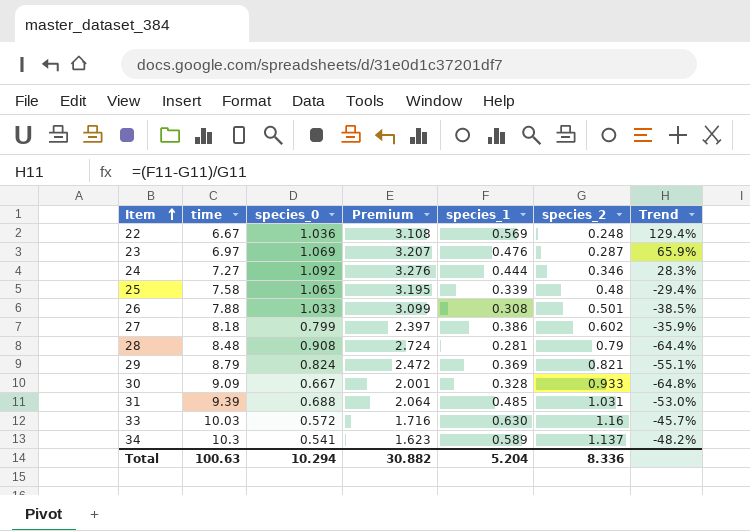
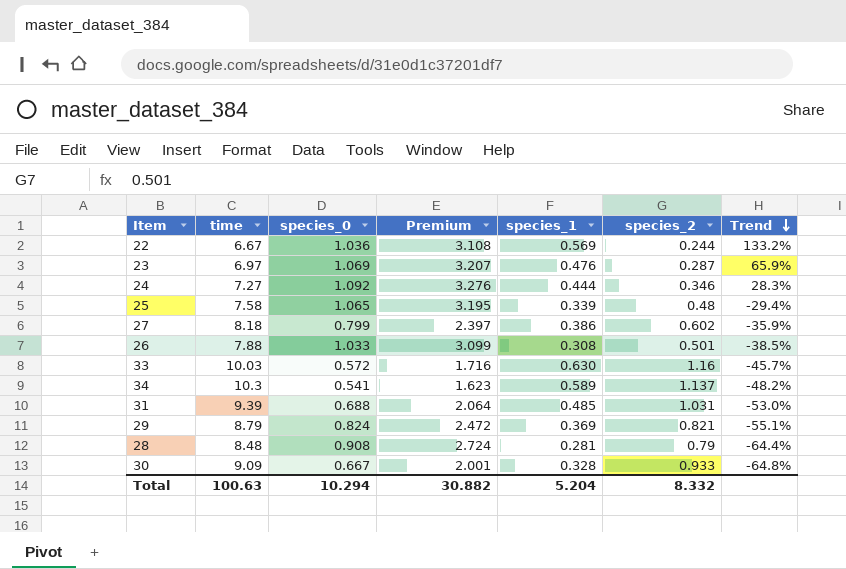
row order: Item ascending -> Trend descending
22 | species_2: 0.248 -> 0.244
22 | Trend: 129.4% -> 133.2%
Total | species_2: 8.336 -> 8.332

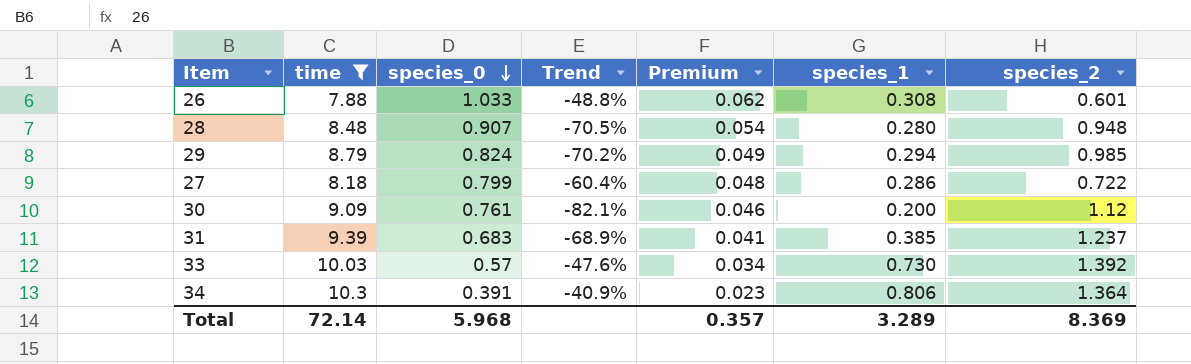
filter: none -> time >= 7.88
row order: Trend descending -> species_0 descending
column Trend | position: 7 -> 4
column Premium | formula: [species_0] * 3 -> [species_0] * 0.06
26 | Trend: -38.5% -> -48.8%
26 | species_2: 0.501 -> 0.601
28 | species_0: 0.908 -> 0.907
28 | Trend: -64.4% -> -70.5%
28 | species_1: 0.281 -> 0.280
28 | species_2: 0.79 -> 0.948
29 | Trend: -55.1% -> -70.2%
29 | species_1: 0.369 -> 0.294
29 | species_2: 0.821 -> 0.985
27 | Trend: -35.9% -> -60.4%
27 | species_1: 0.386 -> 0.286
27 | species_2: 0.602 -> 0.722
30 | species_0: 0.667 -> 0.761
30 | Trend: -64.8% -> -82.1%
30 | species_1: 0.328 -> 0.200
30 | species_2: 0.933 -> 1.12
31 | species_0: 0.688 -> 0.683
31 | Trend: -53.0% -> -68.9%
31 | species_1: 0.485 -> 0.385
31 | species_2: 1.031 -> 1.237
33 | species_0: 0.572 -> 0.57
33 | Trend: -45.7% -> -47.6%
33 | species_1: 0.630 -> 0.730
33 | species_2: 1.16 -> 1.392
34 | species_0: 0.541 -> 0.391
34 | Trend: -48.2% -> -40.9%
34 | species_1: 0.589 -> 0.806
34 | species_2: 1.137 -> 1.364
Total | time: 100.63 -> 72.14
Total | species_0: 10.294 -> 5.968
Total | Premium: 30.882 -> 0.357
Total | species_1: 5.204 -> 3.289
Total | species_2: 8.332 -> 8.369

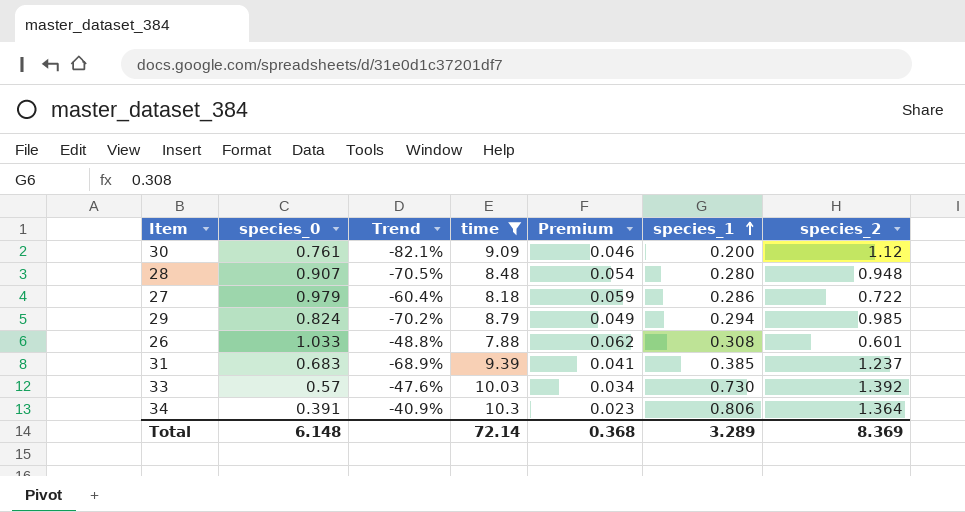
row order: species_0 descending -> species_1 ascending
column time | position: 2 -> 4
27 | species_0: 0.799 -> 0.979
27 | Premium: 0.048 -> 0.059
Total | species_0: 5.968 -> 6.148
Total | Premium: 0.357 -> 0.368

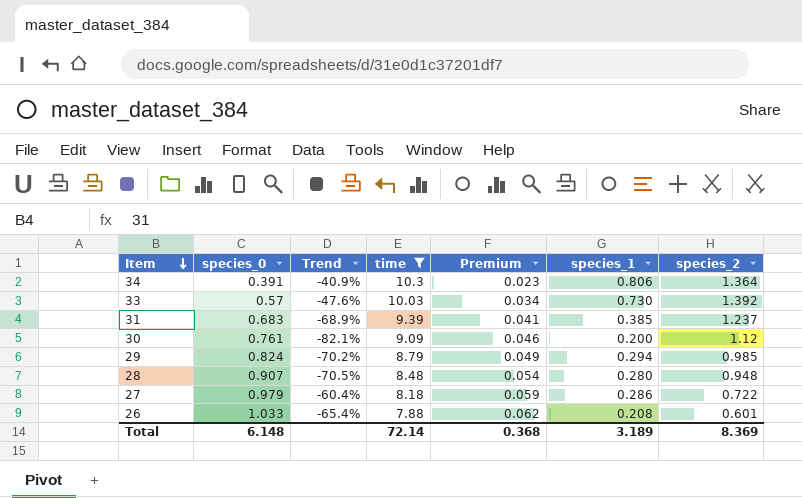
row order: species_1 ascending -> Item descending
26 | Trend: -48.8% -> -65.4%
26 | species_1: 0.308 -> 0.208
Total | species_1: 3.289 -> 3.189

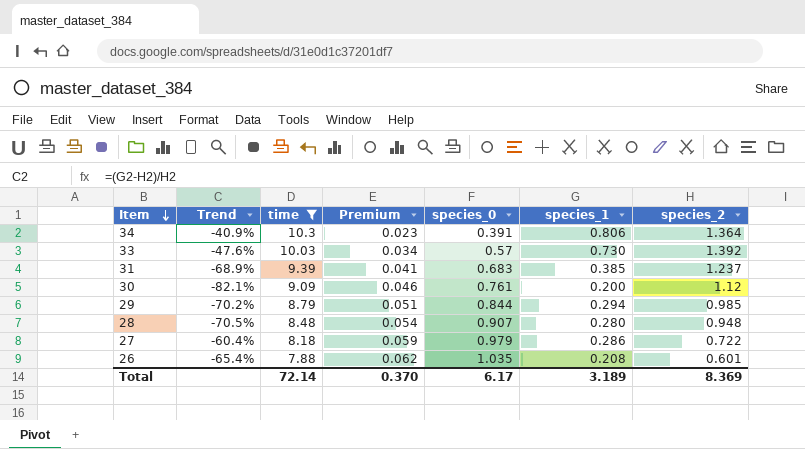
column species_0 | position: 2 -> 5
29 | Premium: 0.049 -> 0.051
29 | species_0: 0.824 -> 0.844
26 | species_0: 1.033 -> 1.035
Total | Premium: 0.368 -> 0.370
Total | species_0: 6.148 -> 6.17

